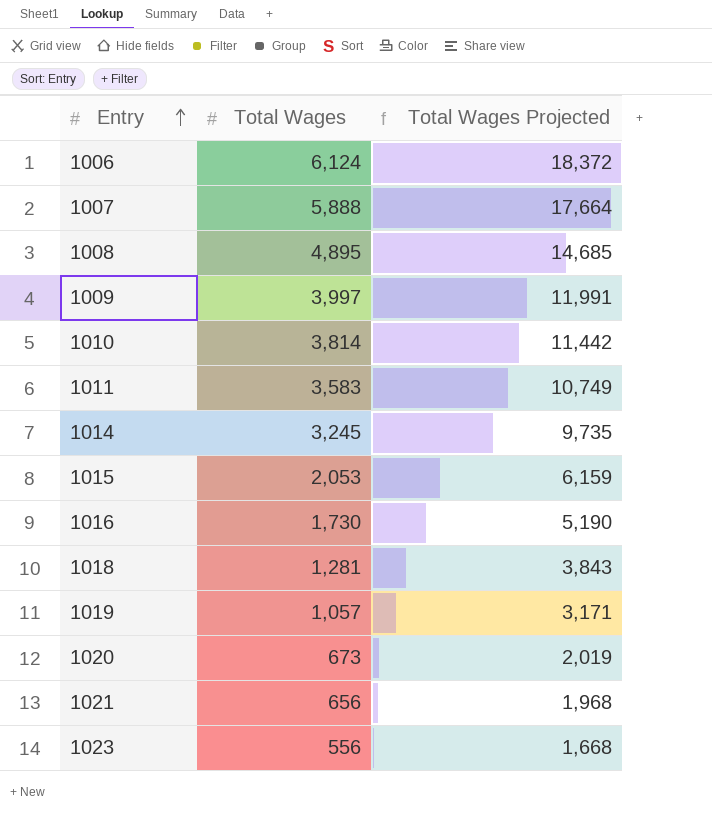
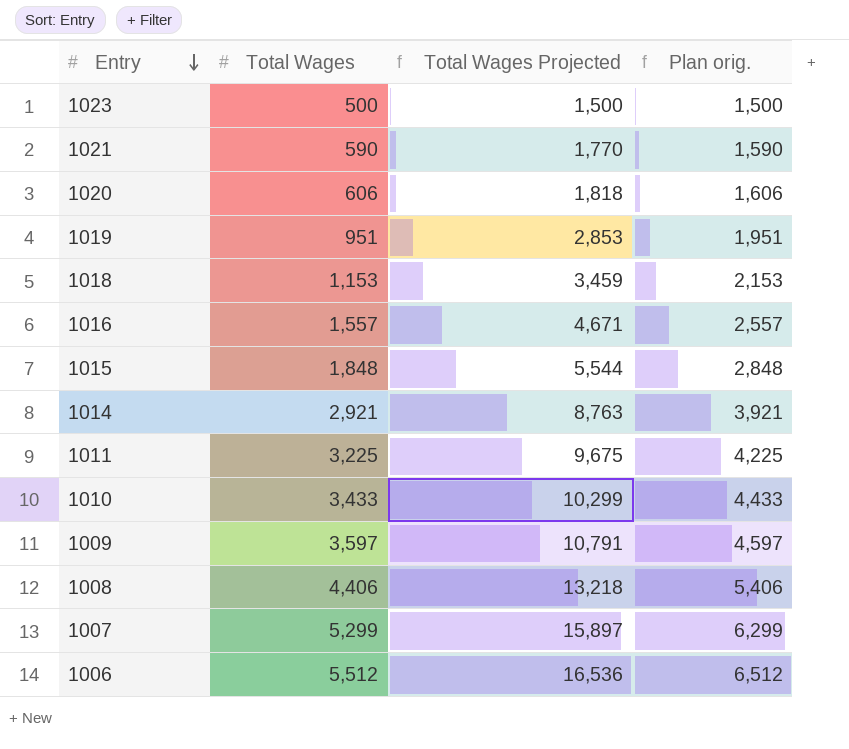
row order: Entry ascending -> Entry descending
column Plan orig. | formula: none -> [Total Wages] + 1000
1023 | Total Wages: 556 -> 500
1023 | Total Wages Projected: 1,668 -> 1,500
1021 | Total Wages: 656 -> 590
1021 | Total Wages Projected: 1,968 -> 1,770
1020 | Total Wages: 673 -> 606
1020 | Total Wages Projected: 2,019 -> 1,818
1019 | Total Wages: 1,057 -> 951
1019 | Total Wages Projected: 3,171 -> 2,853
1018 | Total Wages: 1,281 -> 1,153
1018 | Total Wages Projected: 3,843 -> 3,459
1016 | Total Wages: 1,730 -> 1,557
1016 | Total Wages Projected: 5,190 -> 4,671
1015 | Total Wages: 2,053 -> 1,848
1015 | Total Wages Projected: 6,159 -> 5,544
1014 | Total Wages: 3,245 -> 2,921
1014 | Total Wages Projected: 9,735 -> 8,763
1011 | Total Wages: 3,583 -> 3,225
1011 | Total Wages Projected: 10,749 -> 9,675
1010 | Total Wages: 3,814 -> 3,433
1010 | Total Wages Projected: 11,442 -> 10,299
1009 | Total Wages: 3,997 -> 3,597
1009 | Total Wages Projected: 11,991 -> 10,791
1008 | Total Wages: 4,895 -> 4,406
1008 | Total Wages Projected: 14,685 -> 13,218
1007 | Total Wages: 5,888 -> 5,299
1007 | Total Wages Projected: 17,664 -> 15,897
1006 | Total Wages: 6,124 -> 5,512
1006 | Total Wages Projected: 18,372 -> 16,536

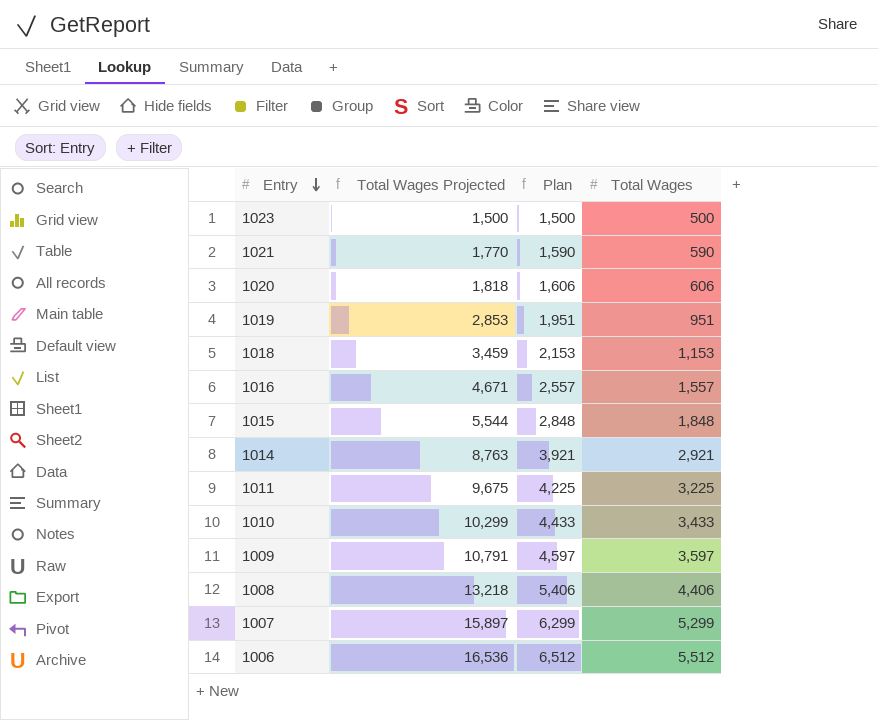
column name: Plan orig. -> Plan
column Total Wages | position: 2 -> 4

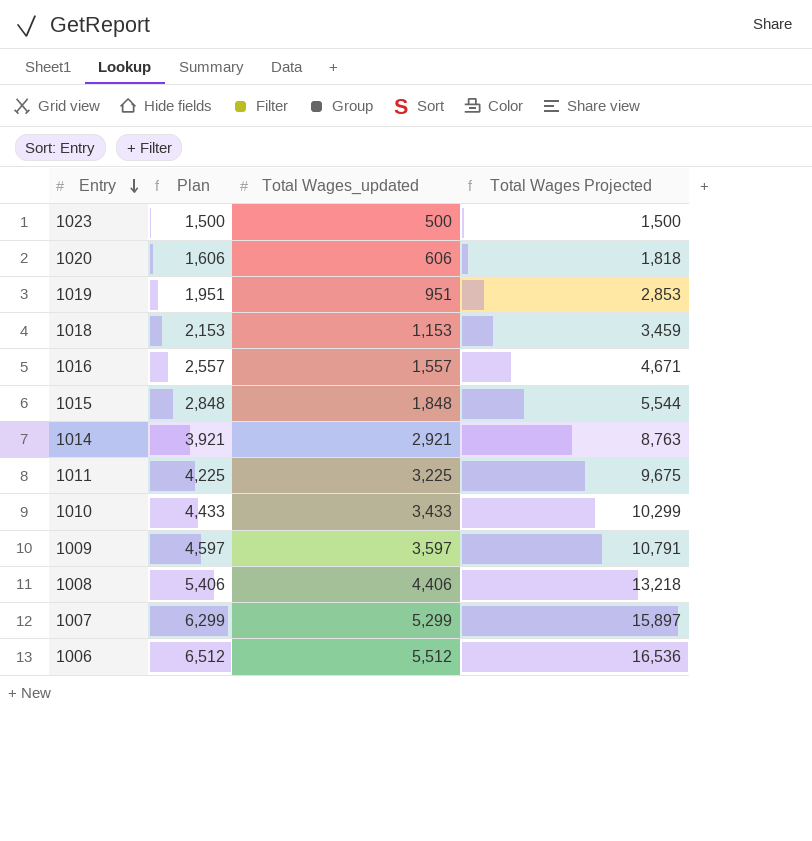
column name: Total Wages -> Total Wages_updated
column Total Wages Projected | position: 2 -> 4
row 1021: 1,770 | 1,590 | 590 -> none

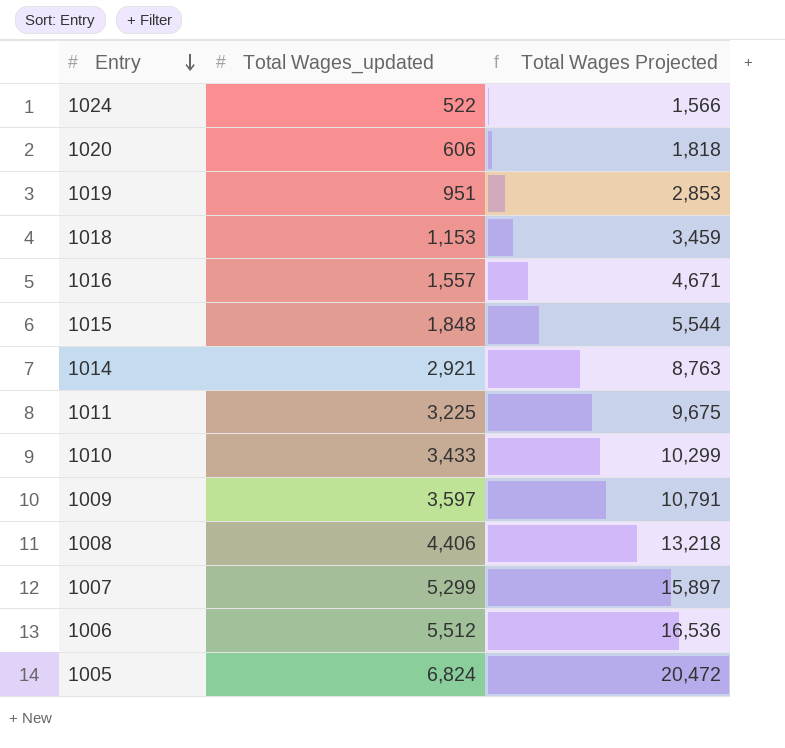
column Plan | formula: [Total Wages_updated] + 1000 -> none
row 1023: 1,500 | 500 | 1,500 -> none
row 1024: none -> 522 | 1,566
row 1005: none -> 6,824 | 20,472

